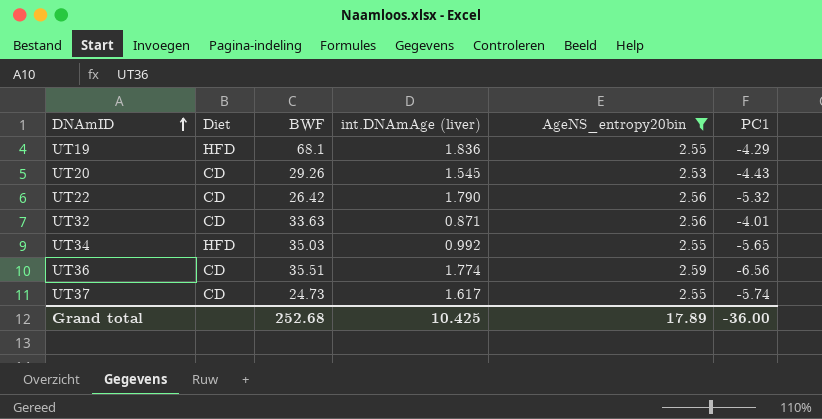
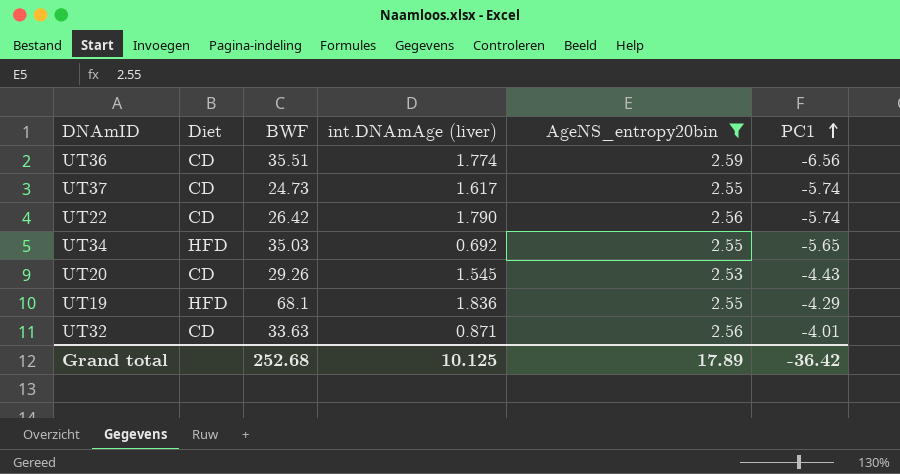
row order: DNAmID ascending -> PC1 ascending
UT22 | PC1: -5.32 -> -5.74
UT34 | int.DNAmAge (liver): 0.992 -> 0.692
Grand total | int.DNAmAge (liver): 10.425 -> 10.125
Grand total | PC1: -36.00 -> -36.42

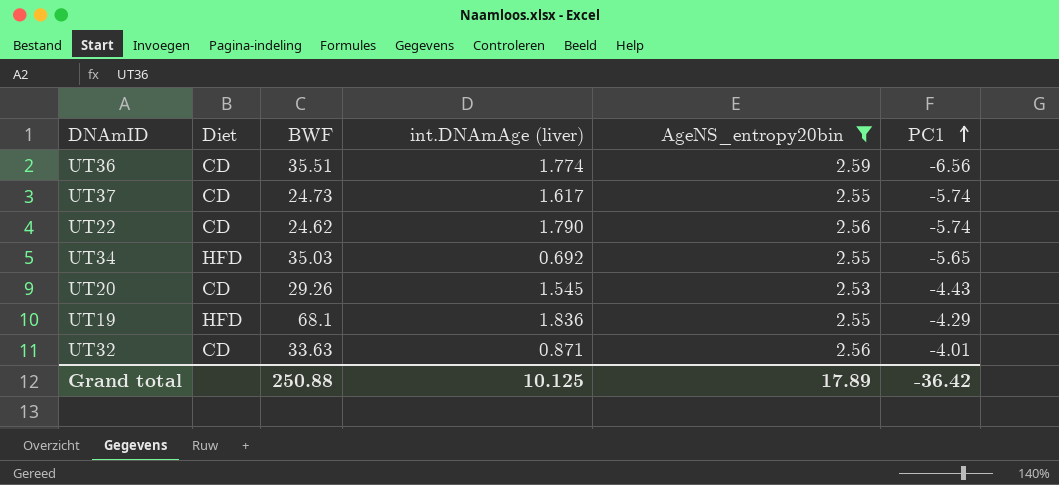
UT22 | BWF: 26.42 -> 24.62
Grand total | BWF: 252.68 -> 250.88

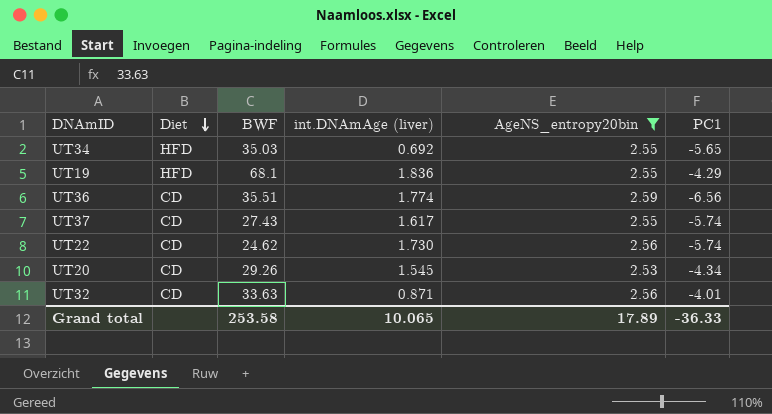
row order: PC1 ascending -> Diet descending
UT37 | BWF: 24.73 -> 27.43
UT22 | int.DNAmAge (liver): 1.790 -> 1.730
UT20 | PC1: -4.43 -> -4.34
Grand total | BWF: 250.88 -> 253.58
Grand total | int.DNAmAge (liver): 10.125 -> 10.065
Grand total | PC1: -36.42 -> -36.33

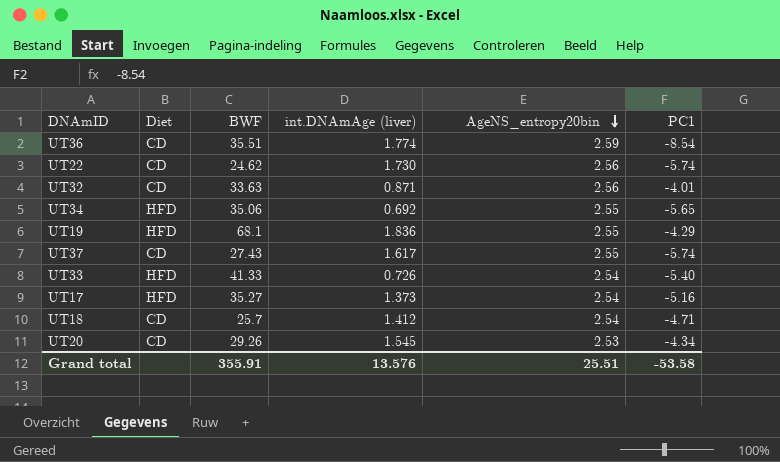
filter: AgeNS_entropy20bin != 2.54 -> none
row order: Diet descending -> AgeNS_entropy20bin descending
UT36 | PC1: -6.56 -> -8.54
UT34 | BWF: 35.03 -> 35.06
Grand total | BWF: 253.58 -> 355.91
Grand total | int.DNAmAge (liver): 10.065 -> 13.576
Grand total | AgeNS_entropy20bin: 17.89 -> 25.51
Grand total | PC1: -36.33 -> -53.58

